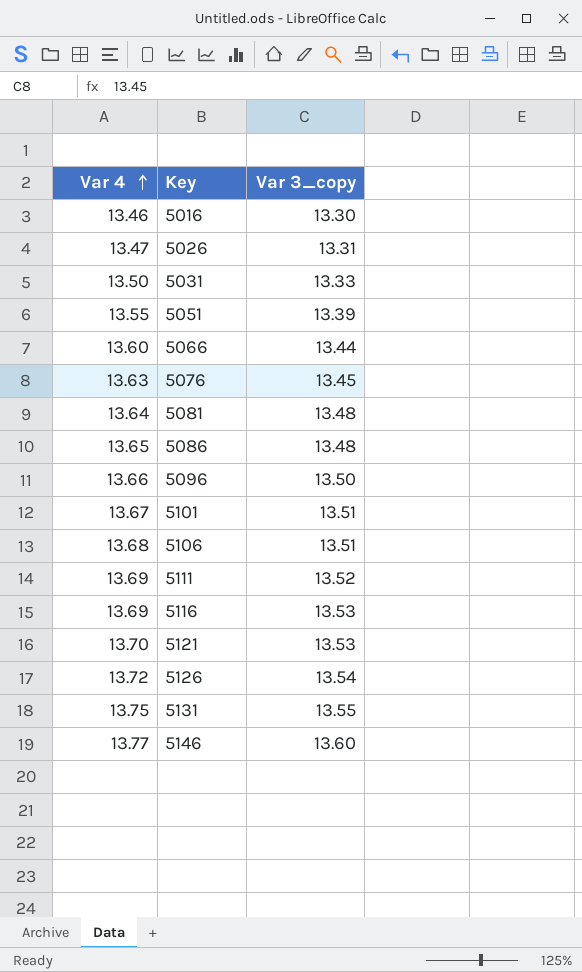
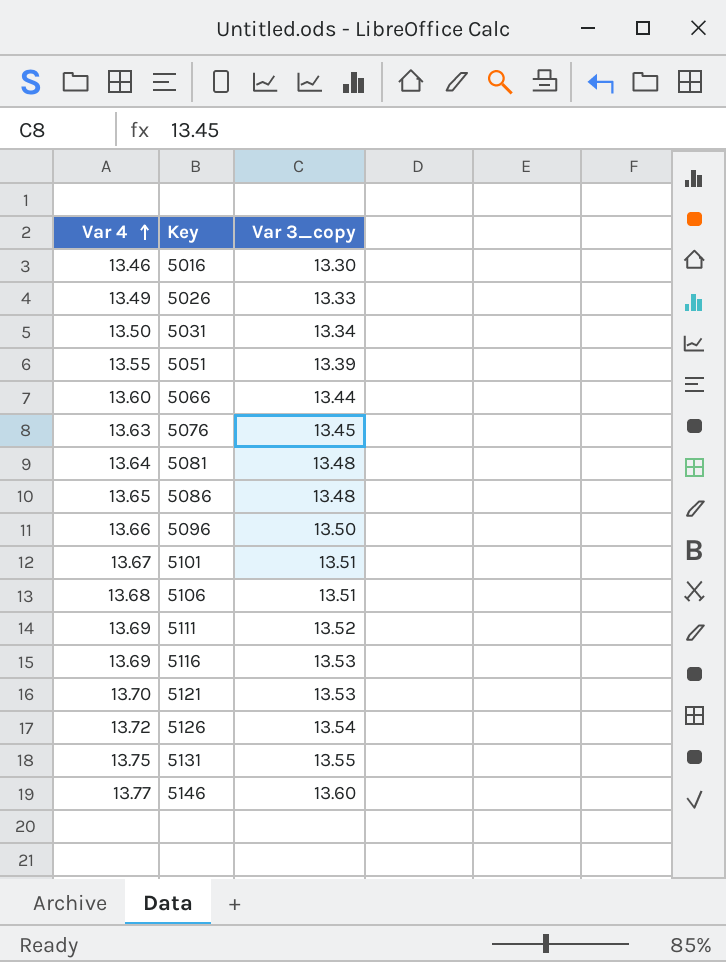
5026 | Var 4: 13.47 -> 13.49
5026 | Var 3_copy: 13.31 -> 13.33
5031 | Var 3_copy: 13.33 -> 13.34

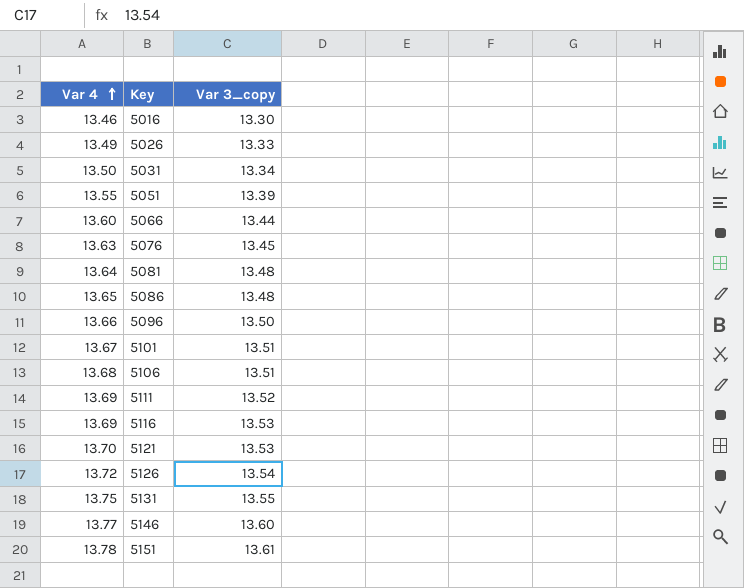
row 5151: none -> 13.78 | 13.61

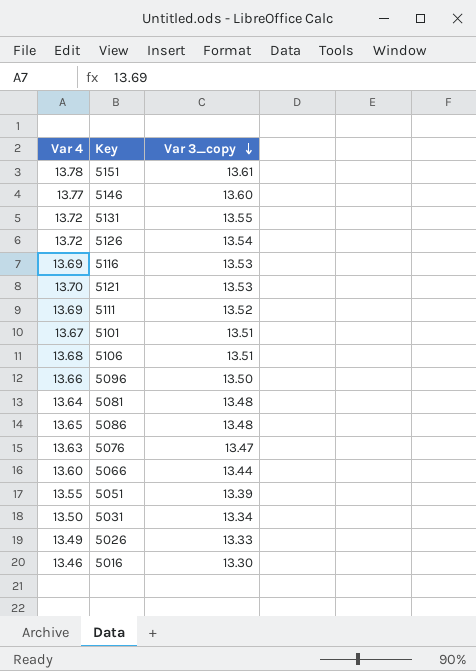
row order: Var 4 ascending -> Var 3_copy descending
5131 | Var 4: 13.75 -> 13.72
5076 | Var 3_copy: 13.45 -> 13.47

